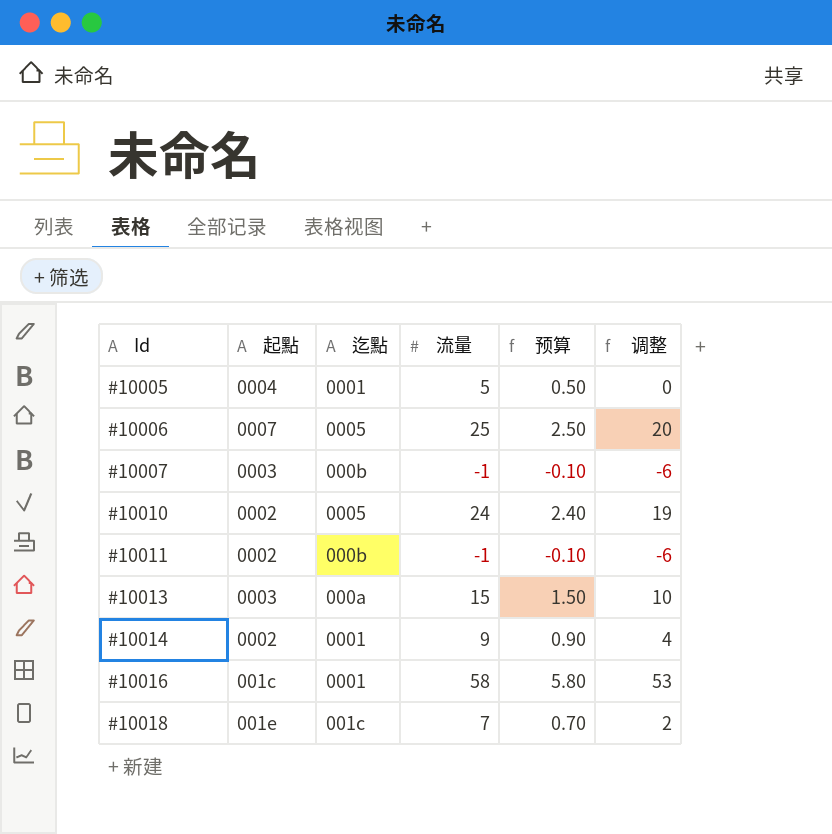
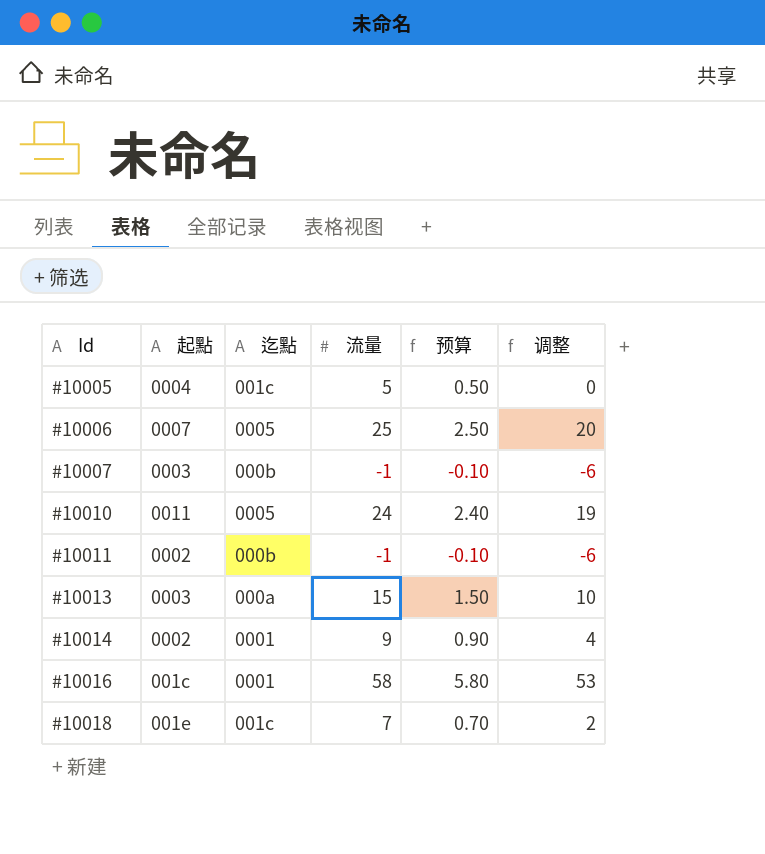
#10005 | 迄點: 0001 -> 001c
#10010 | 起點: 0002 -> 0011

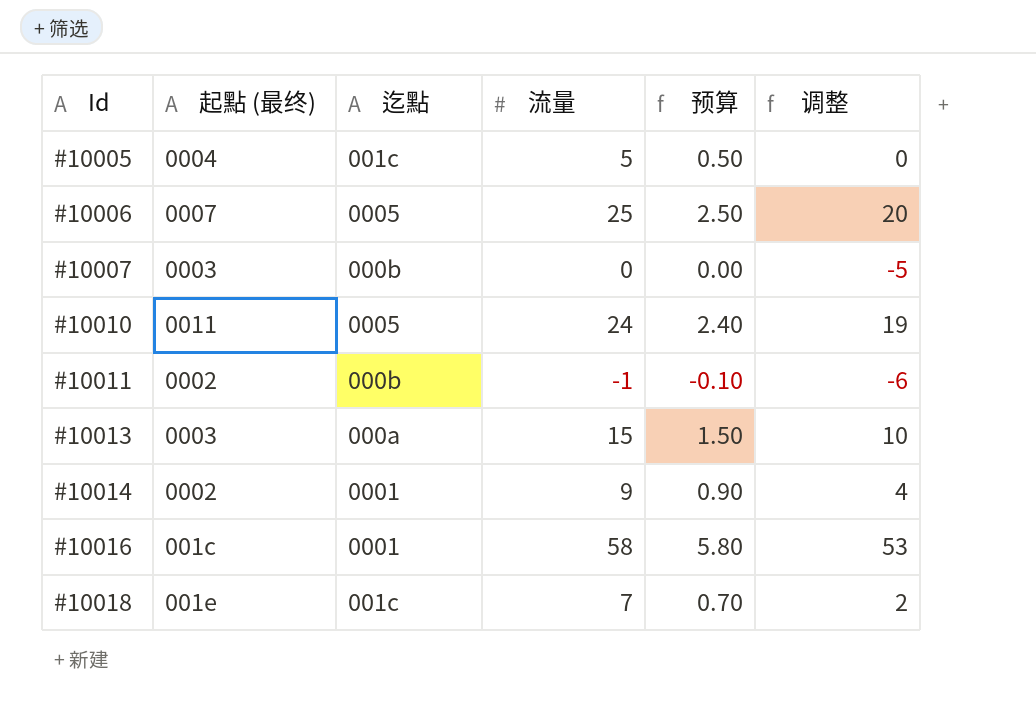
column name: 起點 -> 起點 (最终)
#10007 | 流量: -1 -> 0
#10007 | 预算: -0.10 -> 0.00
#10007 | 调整: -6 -> -5

